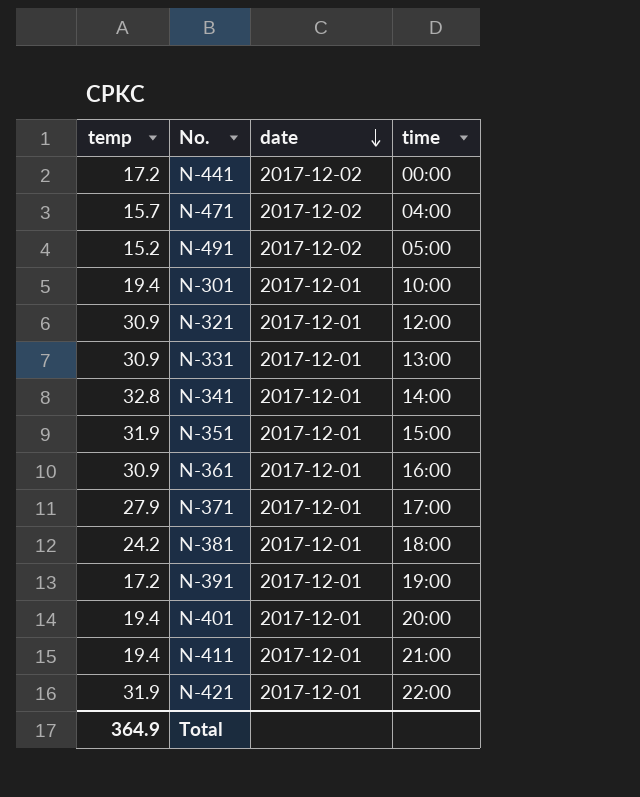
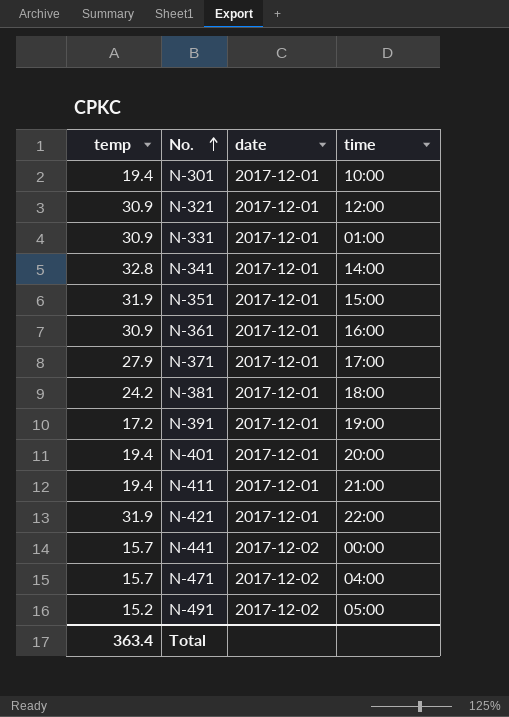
row order: date descending -> No. ascending
N-331 | time: 13:00 -> 01:00
N-441 | temp: 17.2 -> 15.7
Total | temp: 364.9 -> 363.4

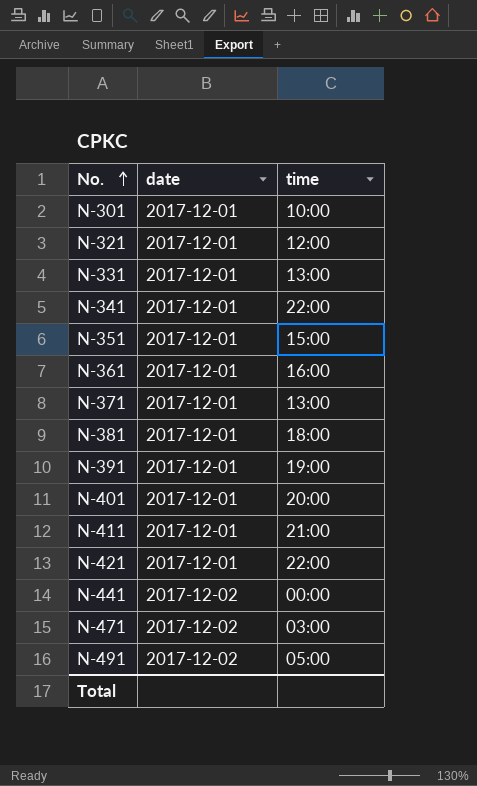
column temp | position: 1 -> none
N-331 | time: 01:00 -> 13:00
N-341 | time: 14:00 -> 22:00
N-371 | time: 17:00 -> 13:00
N-471 | time: 04:00 -> 03:00

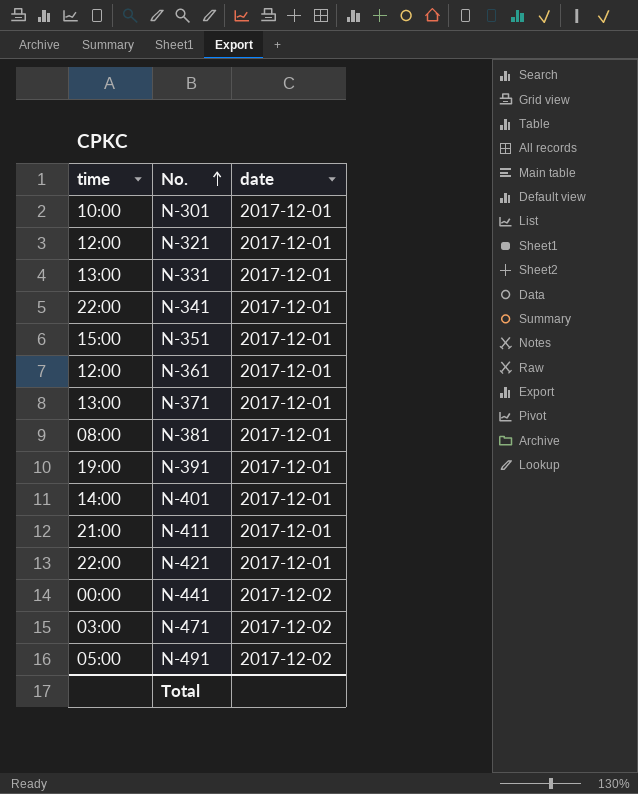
column time | position: 3 -> 1
N-361 | time: 16:00 -> 12:00
N-381 | time: 18:00 -> 08:00
N-401 | time: 20:00 -> 14:00

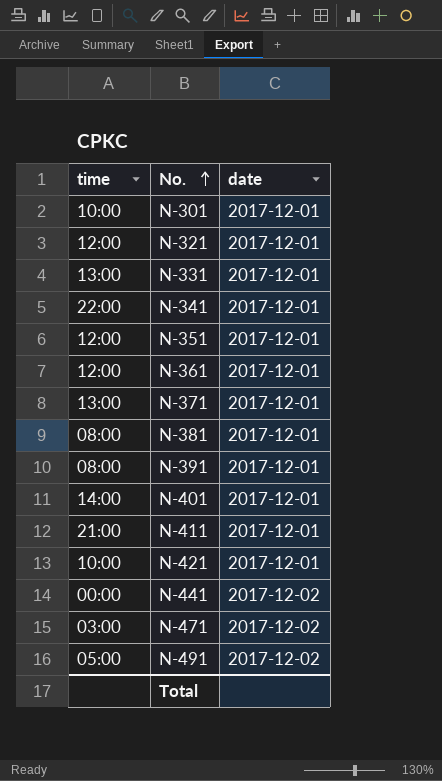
N-351 | time: 15:00 -> 12:00
N-391 | time: 19:00 -> 08:00
N-421 | time: 22:00 -> 10:00

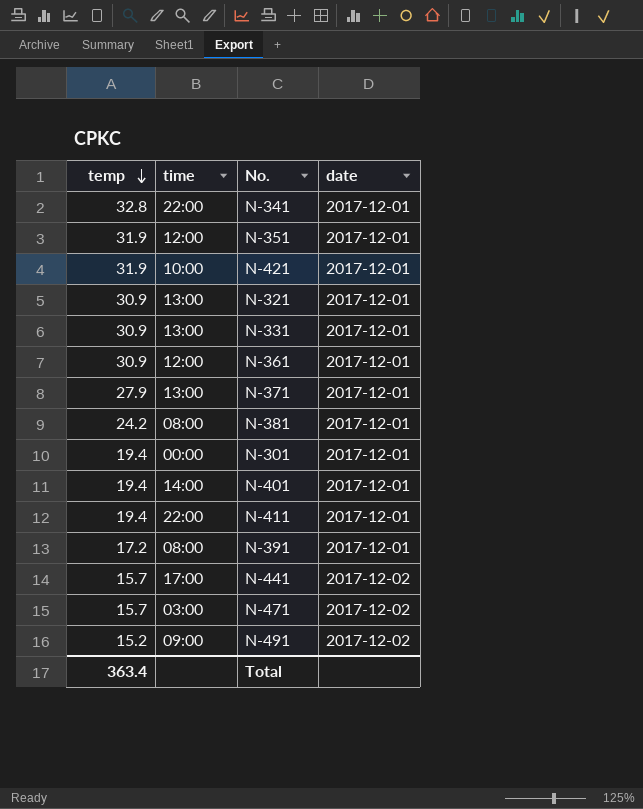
row order: No. ascending -> temp descending
column temp | position: none -> 1
N-321 | time: 12:00 -> 13:00
N-301 | time: 10:00 -> 00:00
N-411 | time: 21:00 -> 22:00
N-441 | time: 00:00 -> 17:00
N-491 | time: 05:00 -> 09:00

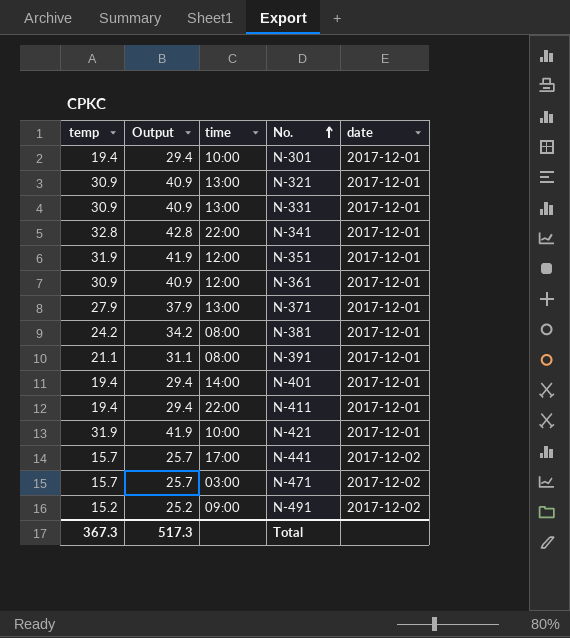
row order: temp descending -> No. ascending
column Output | formula: none -> [temp] + 10
N-301 | time: 00:00 -> 10:00
N-391 | temp: 17.2 -> 21.1
Total | temp: 363.4 -> 367.3

